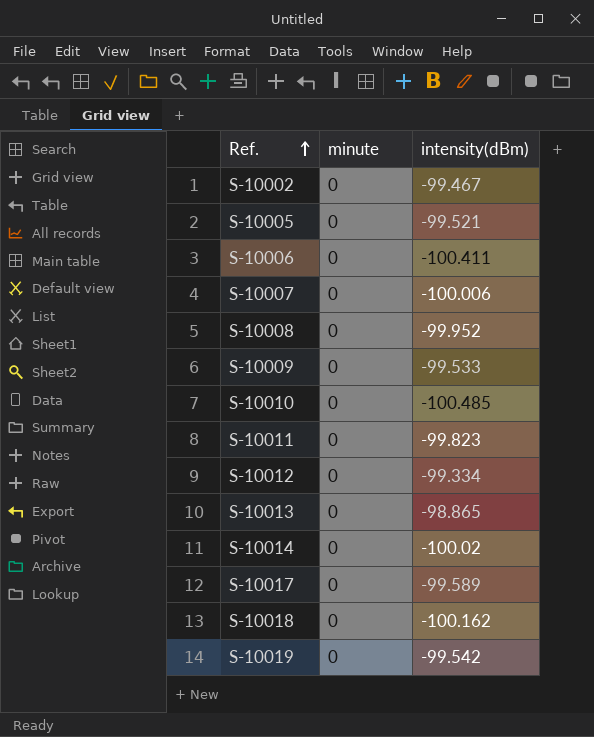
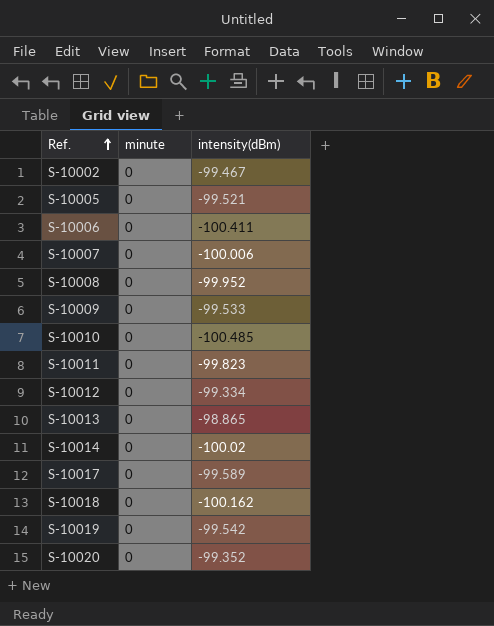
row S-10020: none -> 0 | -99.352

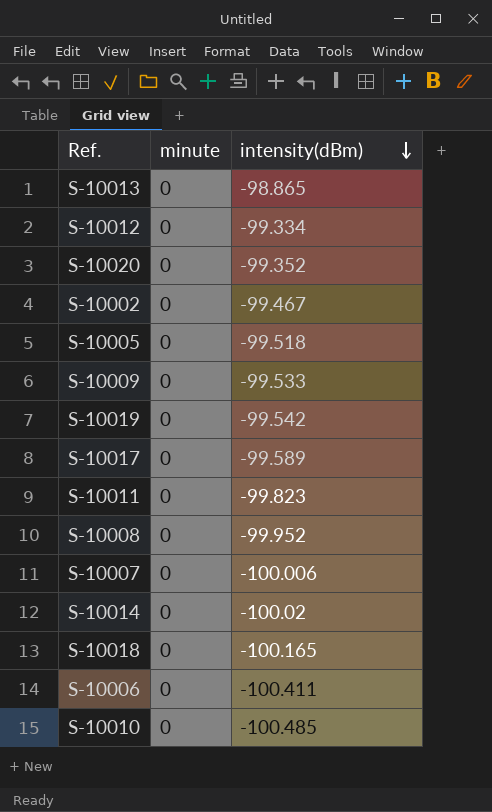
row order: Ref. ascending -> intensity(dBm) descending
S-10005 | intensity(dBm): -99.521 -> -99.518
S-10018 | intensity(dBm): -100.162 -> -100.165

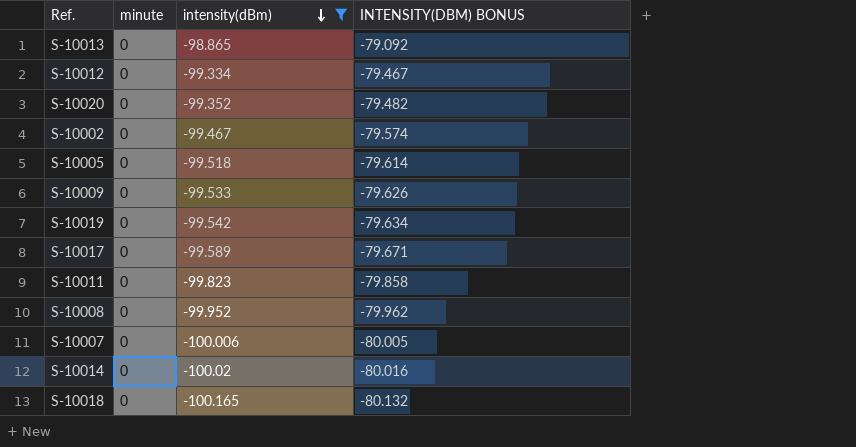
filter: none -> intensity(dBm) >= -100.165
column INTENSITY(DBM) BONUS | formula: none -> [intensity(dBm)] * 0.8

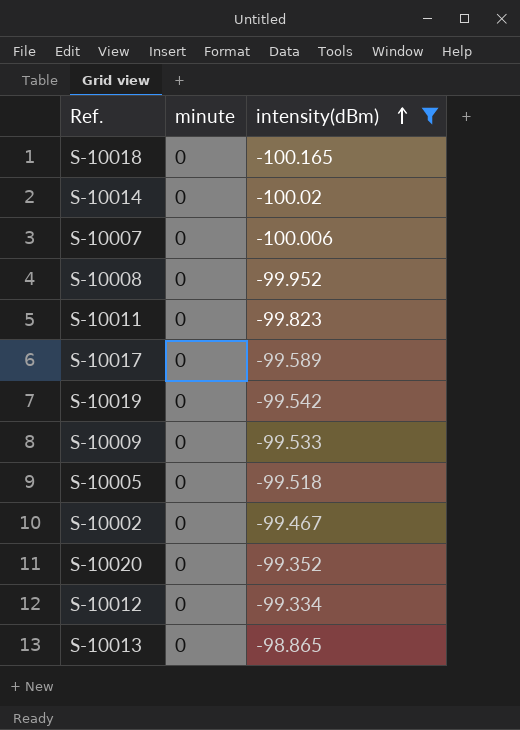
row order: intensity(dBm) descending -> intensity(dBm) ascending
column INTENSITY(DBM) BONUS | formula: [intensity(dBm)] * 0.8 -> none

